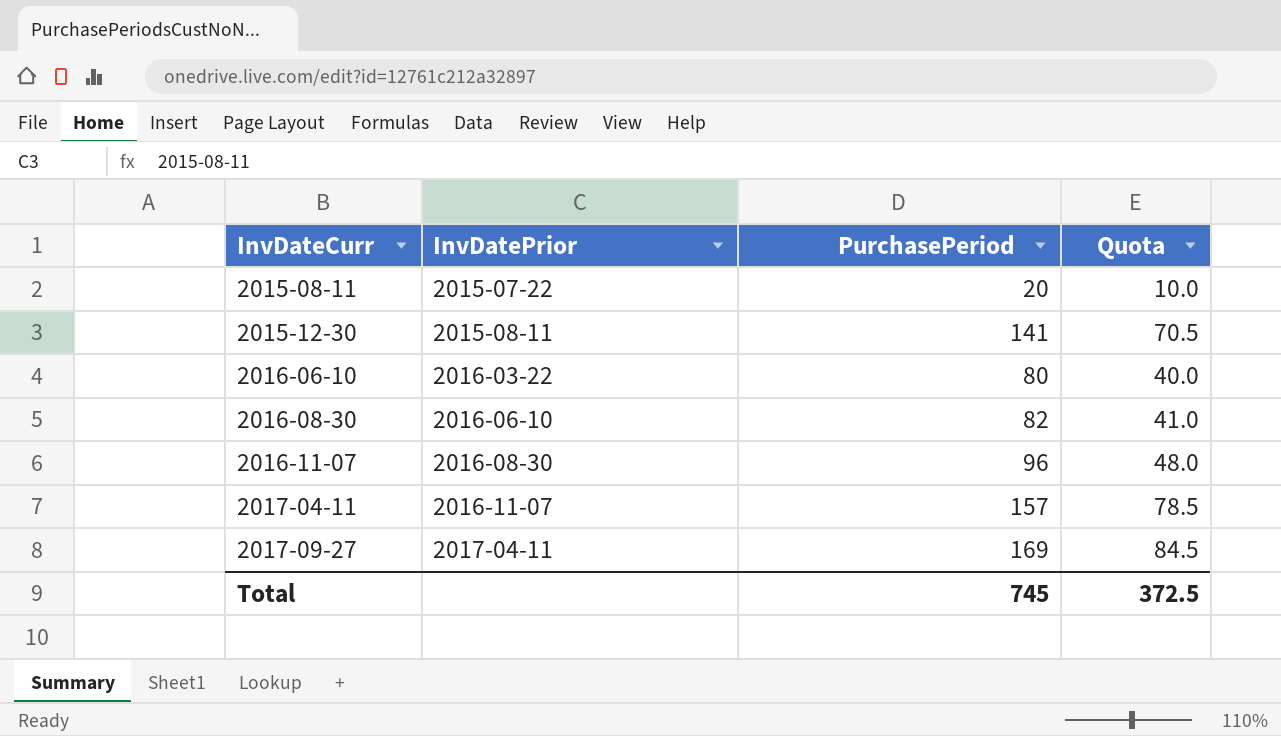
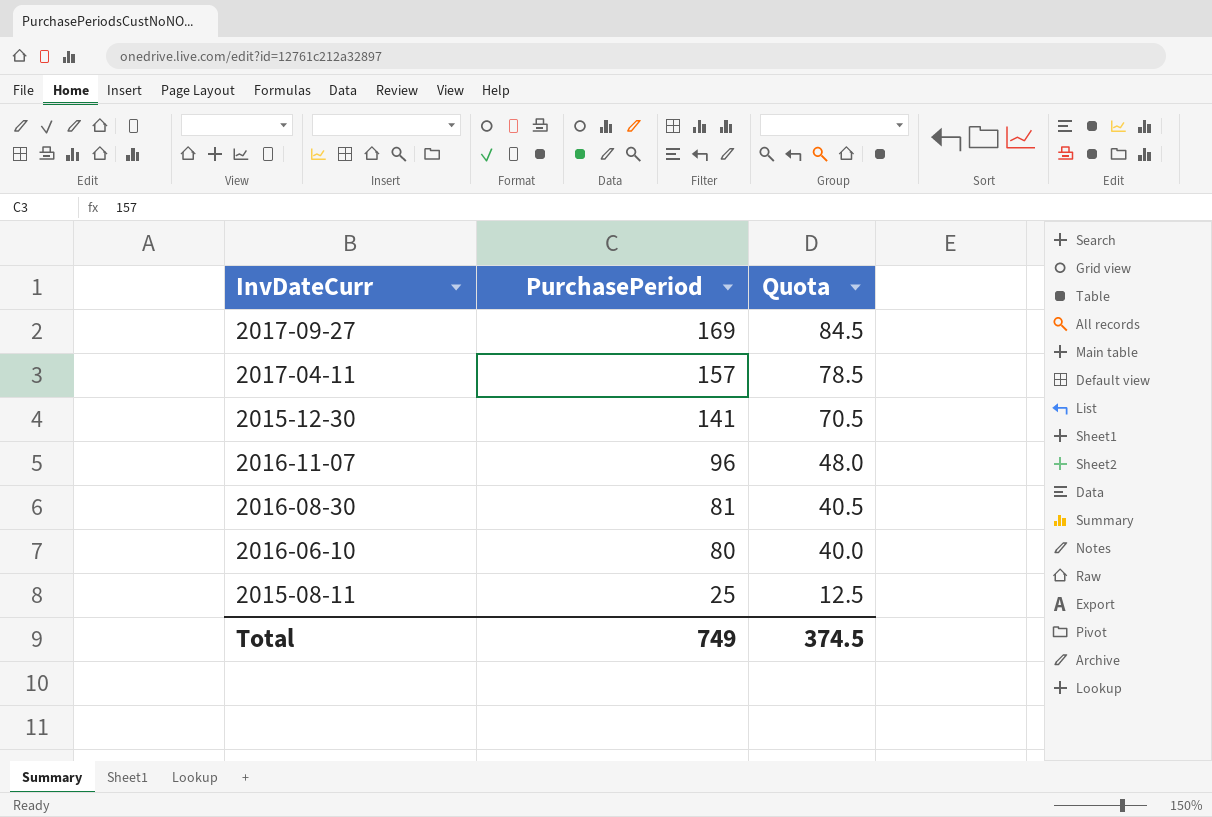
row order: InvDateCurr ascending -> PurchasePeriod descending
column InvDatePrior | position: 2 -> none
2016-08-30 | PurchasePeriod: 82 -> 81
2016-08-30 | Quota: 41.0 -> 40.5
2015-08-11 | PurchasePeriod: 20 -> 25
2015-08-11 | Quota: 10.0 -> 12.5
Total | PurchasePeriod: 745 -> 749
Total | Quota: 372.5 -> 374.5

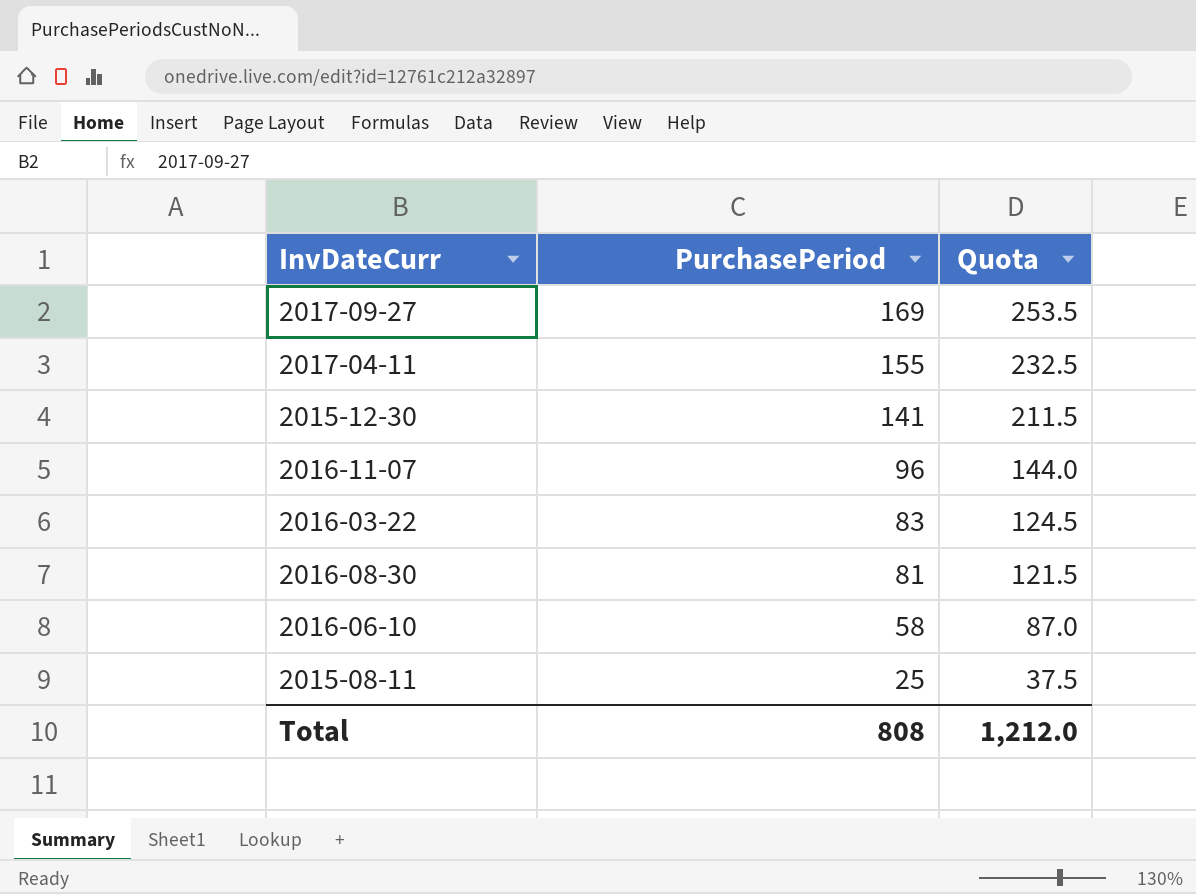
column Quota | formula: [PurchasePeriod] * 0.5 -> [PurchasePeriod] * 1.5
2017-04-11 | PurchasePeriod: 157 -> 155
row 2016-03-22: none -> 83 | 124.5
2016-06-10 | PurchasePeriod: 80 -> 58
Total | PurchasePeriod: 749 -> 808
Total | Quota: 374.5 -> 1,212.0

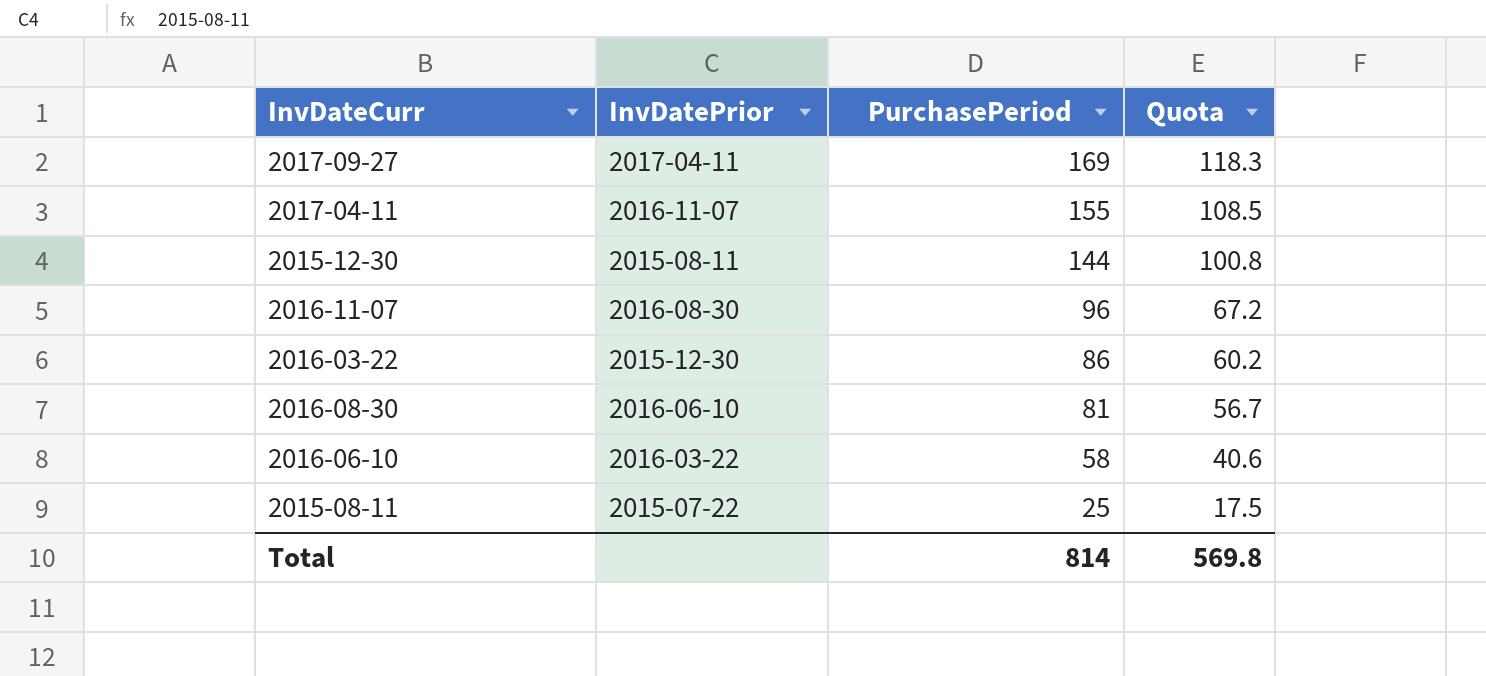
column InvDatePrior | position: none -> 2
column Quota | formula: [PurchasePeriod] * 1.5 -> [PurchasePeriod] * 0.7
2015-12-30 | PurchasePeriod: 141 -> 144
2016-03-22 | PurchasePeriod: 83 -> 86
Total | PurchasePeriod: 808 -> 814
Total | Quota: 1,212.0 -> 569.8

